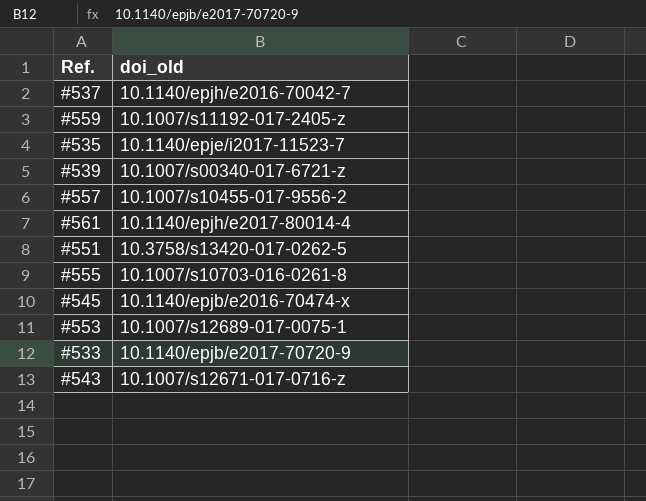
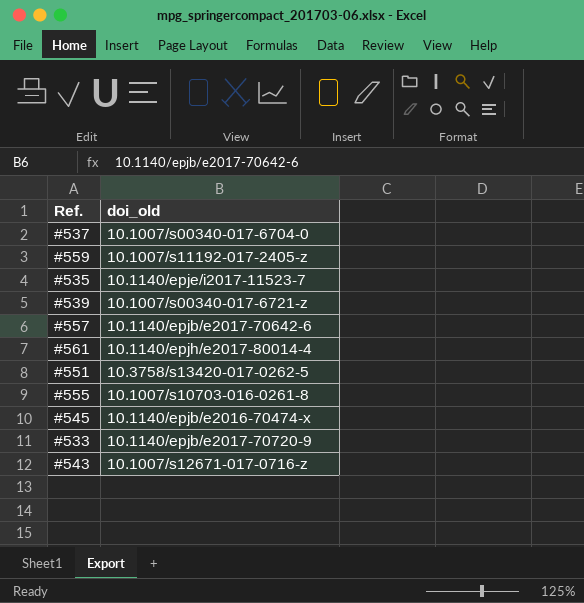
row #553: 10.1007/s12689-017-0075-1 -> none
#537 | doi_old: 10.1140/epjh/e2016-70042-7 -> 10.1007/s00340-017-6704-0
#557 | doi_old: 10.1007/s10455-017-9556-2 -> 10.1140/epjb/e2017-70642-6

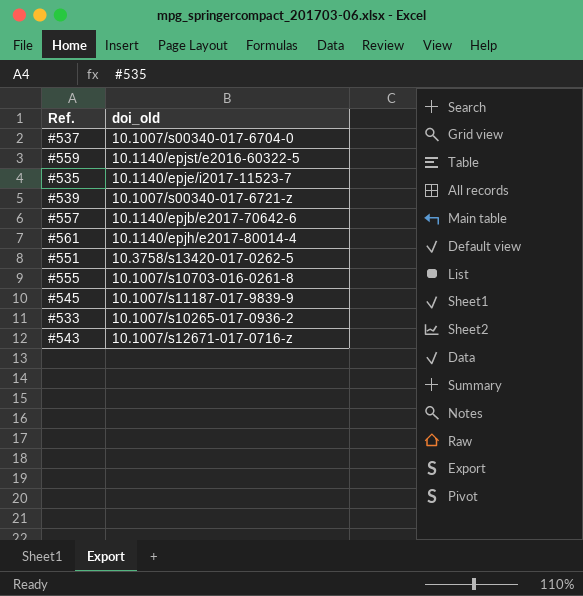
#559 | doi_old: 10.1007/s11192-017-2405-z -> 10.1140/epjst/e2016-60322-5
#545 | doi_old: 10.1140/epjb/e2016-70474-x -> 10.1007/s11187-017-9839-9
#533 | doi_old: 10.1140/epjb/e2017-70720-9 -> 10.1007/s10265-017-0936-2

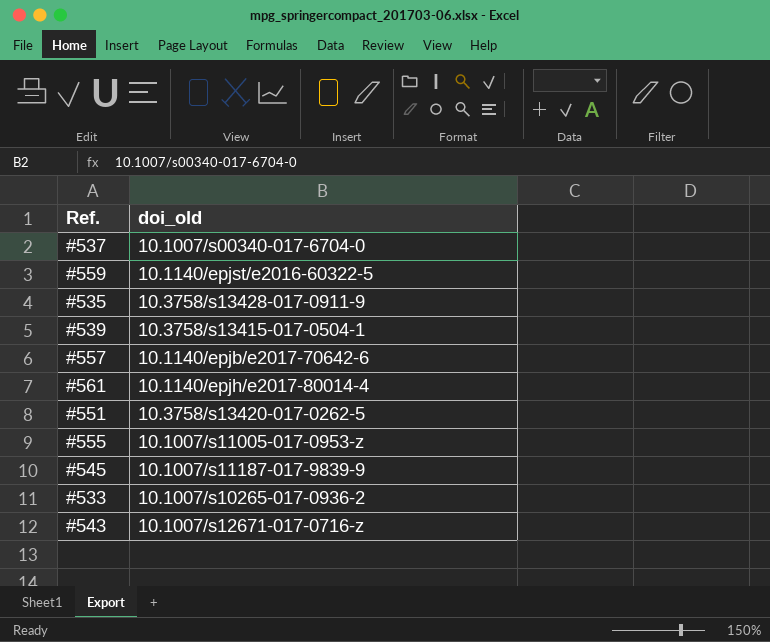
#535 | doi_old: 10.1140/epje/i2017-11523-7 -> 10.3758/s13428-017-0911-9
#539 | doi_old: 10.1007/s00340-017-6721-z -> 10.3758/s13415-017-0504-1
#555 | doi_old: 10.1007/s10703-016-0261-8 -> 10.1007/s11005-017-0953-z

